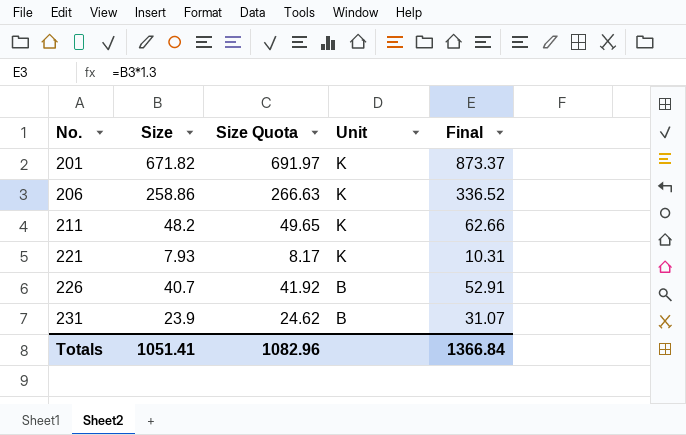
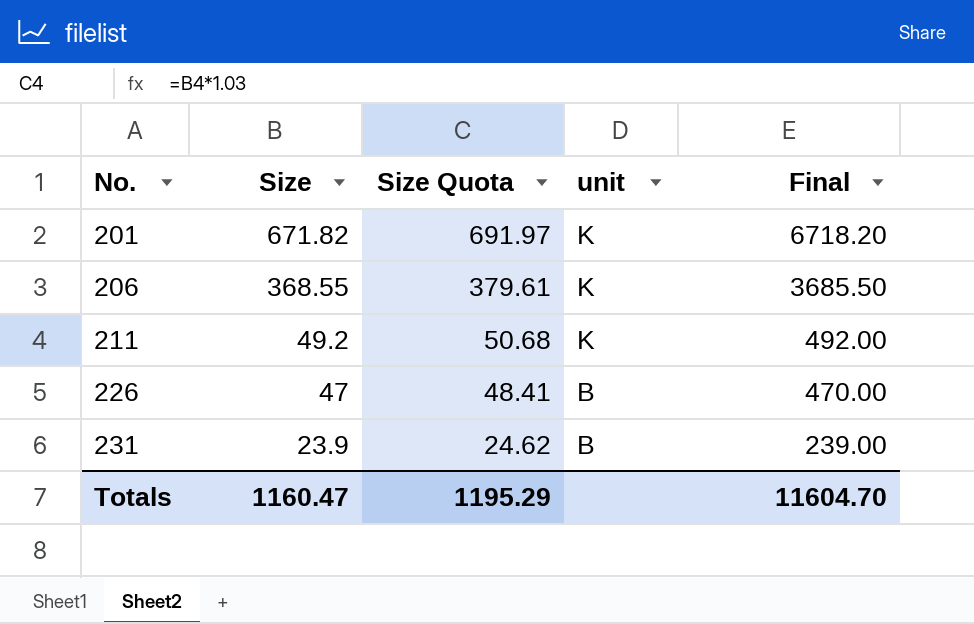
column name: Unit -> unit
column Final | formula: [Size] * 1.3 -> [Size] * 10
row 221: 7.93 | 8.17 | K | 10.31 -> none
206 | Size: 258.86 -> 368.55
206 | Size Quota: 266.63 -> 379.61
211 | Size: 48.2 -> 49.2
211 | Size Quota: 49.65 -> 50.68
226 | Size: 40.7 -> 47
226 | Size Quota: 41.92 -> 48.41
Totals | Size: 1051.41 -> 1160.47
Totals | Size Quota: 1082.96 -> 1195.29
Totals | Final: 1366.84 -> 11604.70

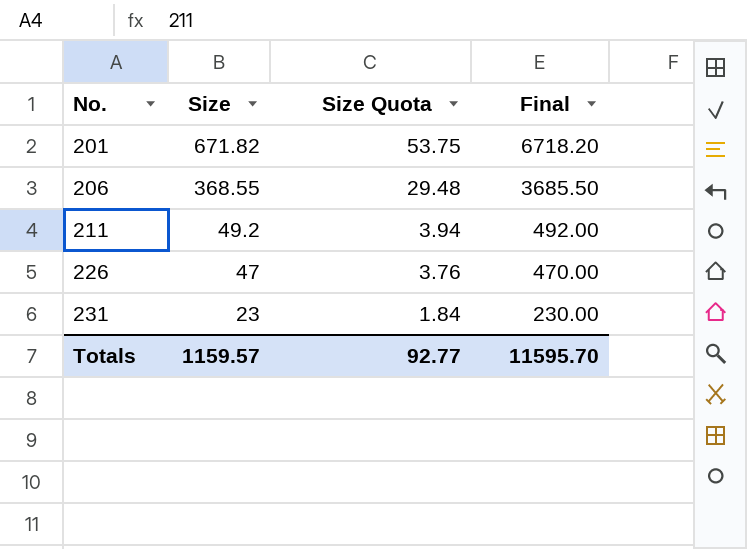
column unit | position: 4 -> none
column Size Quota | formula: [Size] * 1.03 -> [Size] * 0.08
231 | Size: 23.9 -> 23
231 | Final: 239.00 -> 230.00
Totals | Size: 1160.47 -> 1159.57
Totals | Size Quota: 1195.29 -> 92.77
Totals | Final: 11604.70 -> 11595.70

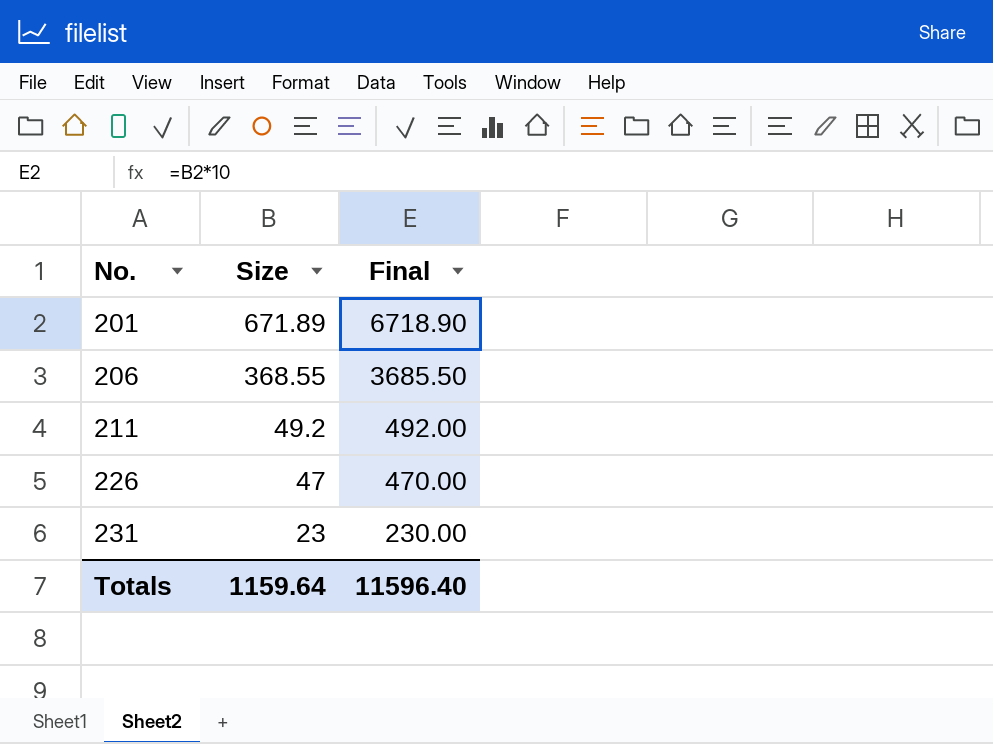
column Size Quota | formula: [Size] * 0.08 -> none
201 | Size: 671.82 -> 671.89
201 | Final: 6718.20 -> 6718.90
Totals | Size: 1159.57 -> 1159.64
Totals | Final: 11595.70 -> 11596.40

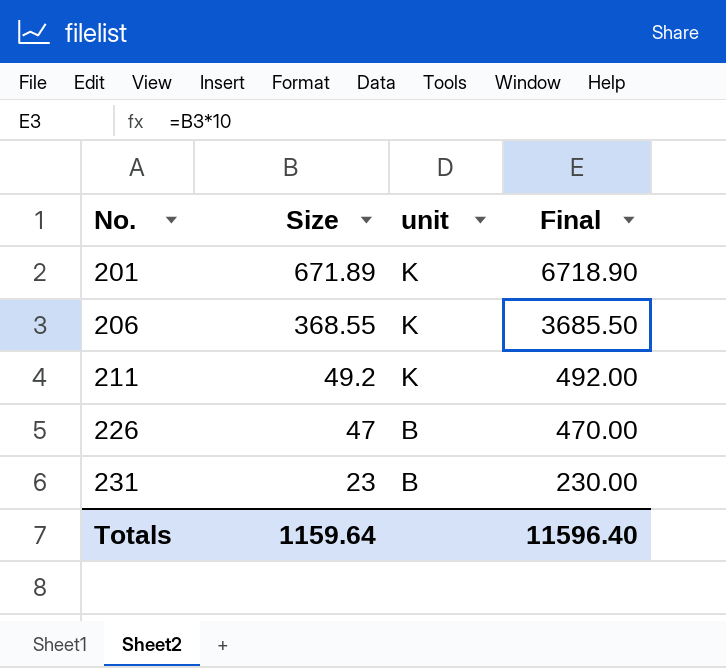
column unit | position: none -> 3

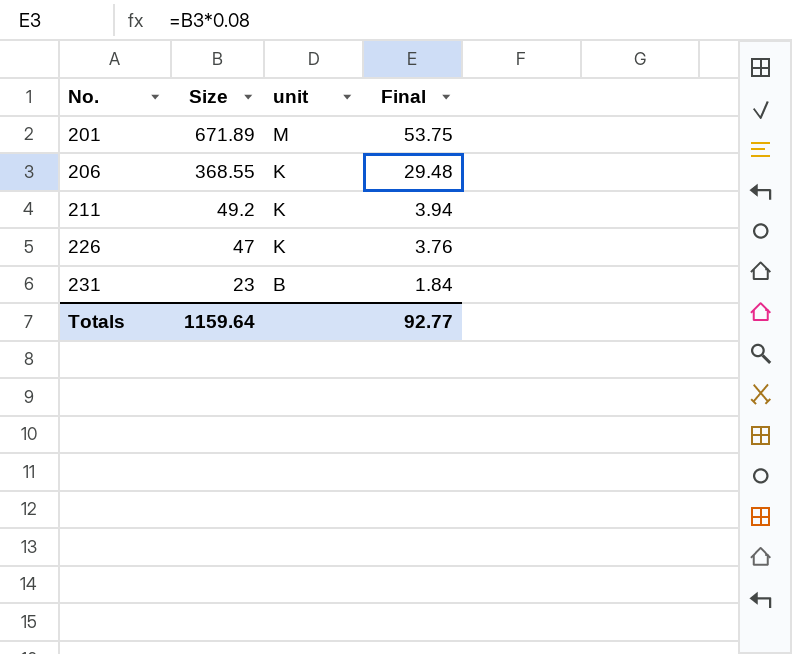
column Final | formula: [Size] * 10 -> [Size] * 0.08
201 | unit: K -> M
226 | unit: B -> K
Totals | Final: 11596.40 -> 92.77

